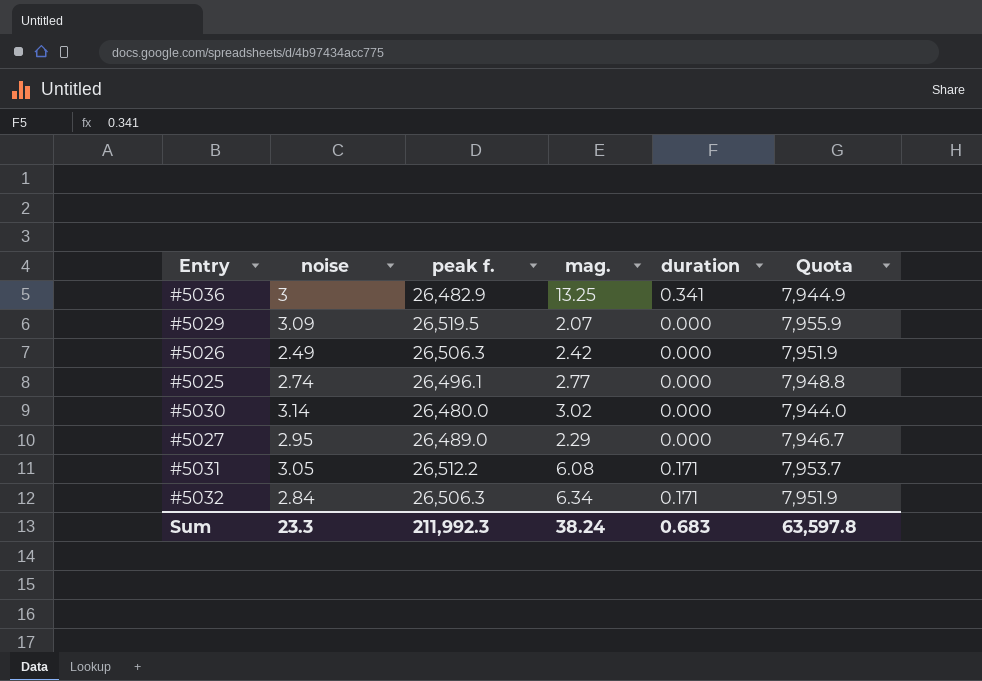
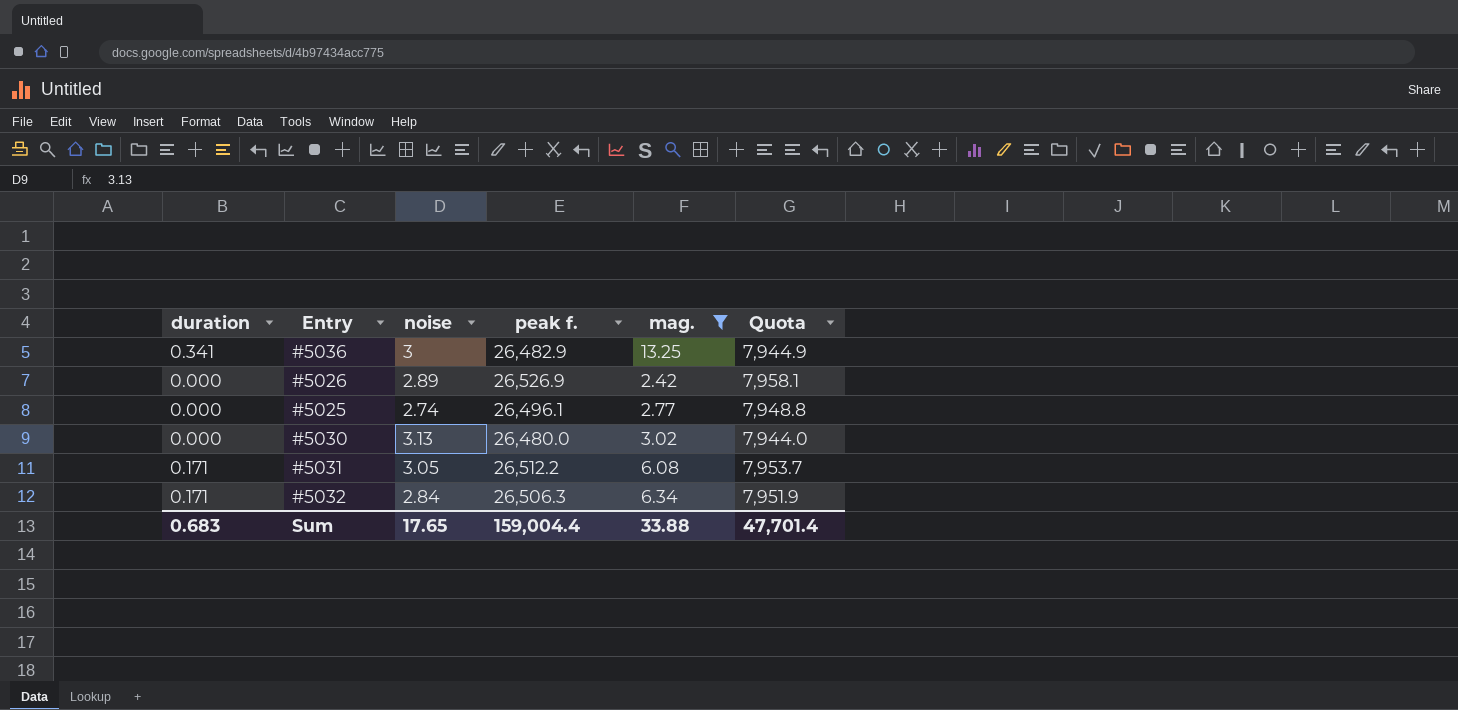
filter: none -> mag. >= 2.42
column duration | position: 5 -> 1
#5026 | noise: 2.49 -> 2.89
#5026 | peak f.: 26,506.3 -> 26,526.9
#5026 | Quota: 7,951.9 -> 7,958.1
#5030 | noise: 3.14 -> 3.13
Sum | noise: 23.3 -> 17.65
Sum | peak f.: 211,992.3 -> 159,004.4
Sum | mag.: 38.24 -> 33.88
Sum | Quota: 63,597.8 -> 47,701.4

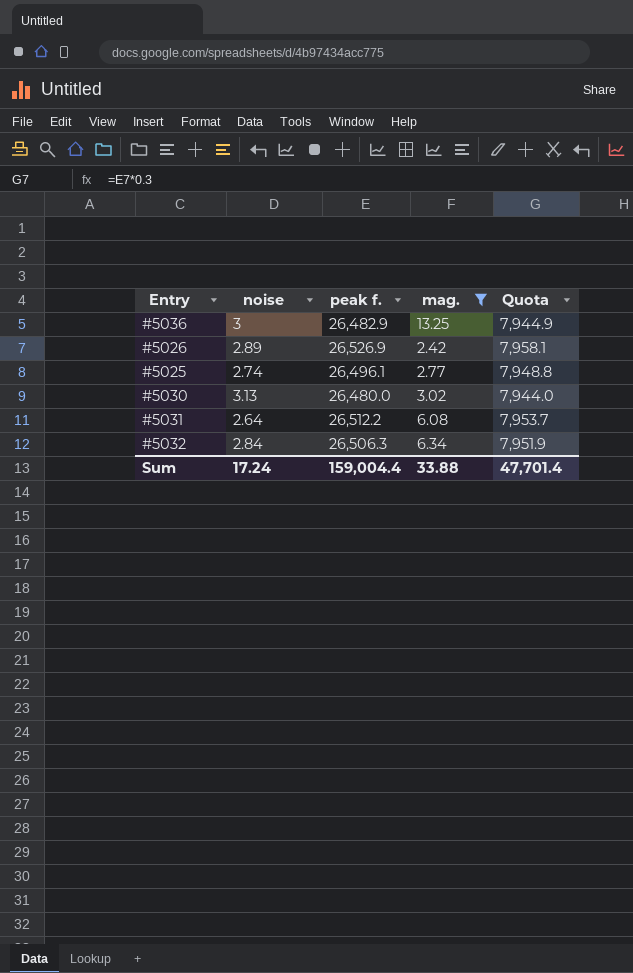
column duration | position: 1 -> none
#5031 | noise: 3.05 -> 2.64
Sum | noise: 17.65 -> 17.24

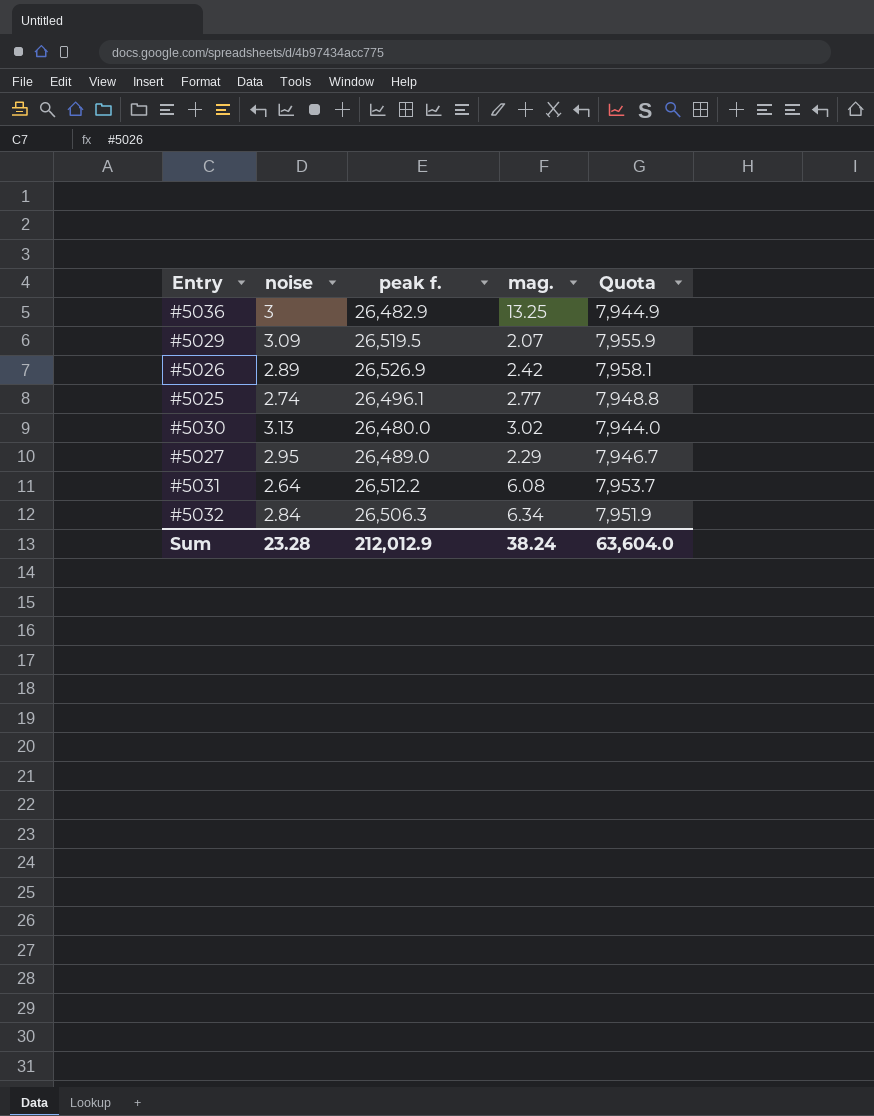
filter: mag. >= 2.42 -> none
Sum | noise: 17.24 -> 23.28
Sum | peak f.: 159,004.4 -> 212,012.9
Sum | mag.: 33.88 -> 38.24
Sum | Quota: 47,701.4 -> 63,604.0

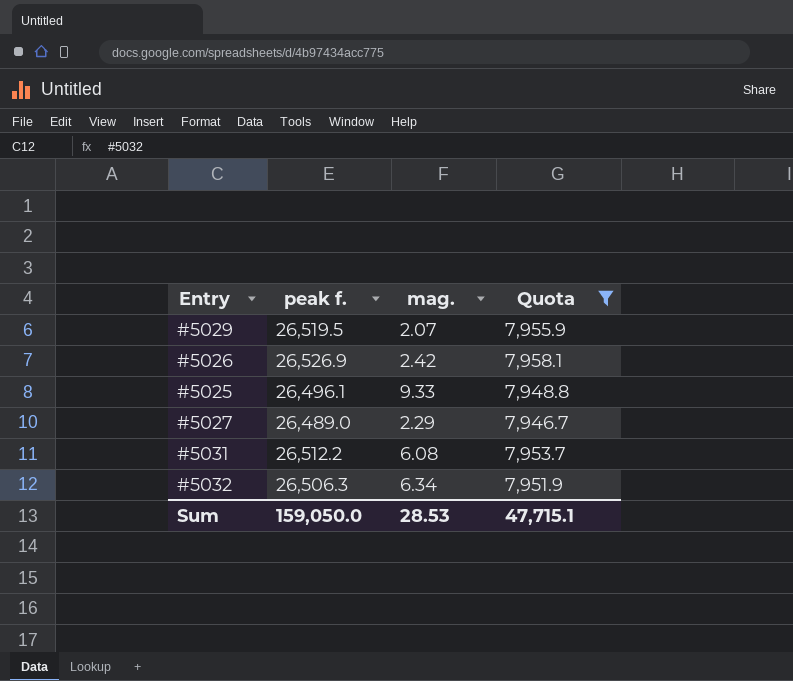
filter: none -> Quota >= 7,946.7
column noise | position: 2 -> none
#5025 | mag.: 2.77 -> 9.33
Sum | peak f.: 212,012.9 -> 159,050.0
Sum | mag.: 38.24 -> 28.53
Sum | Quota: 63,604.0 -> 47,715.1

